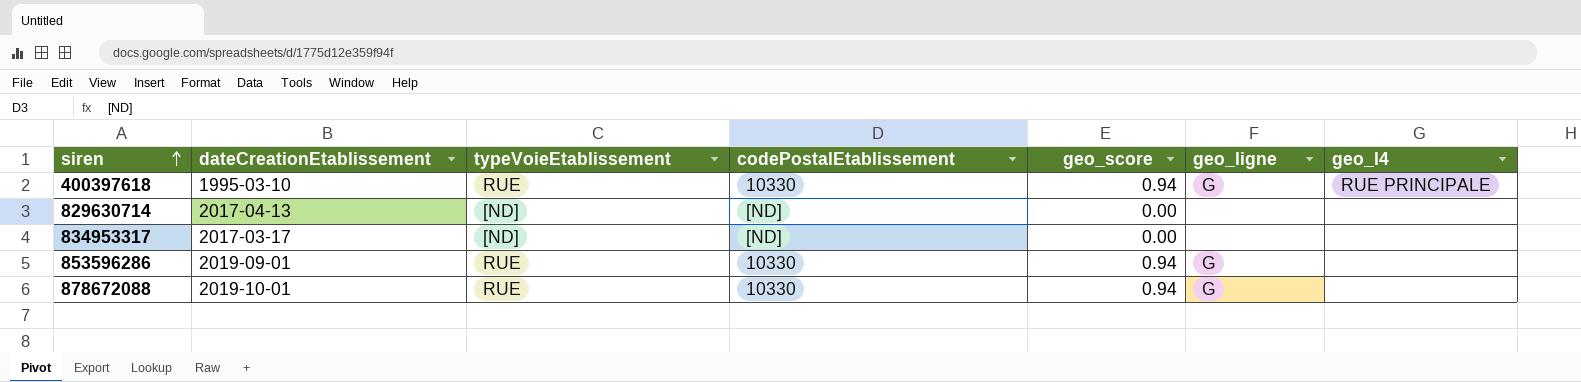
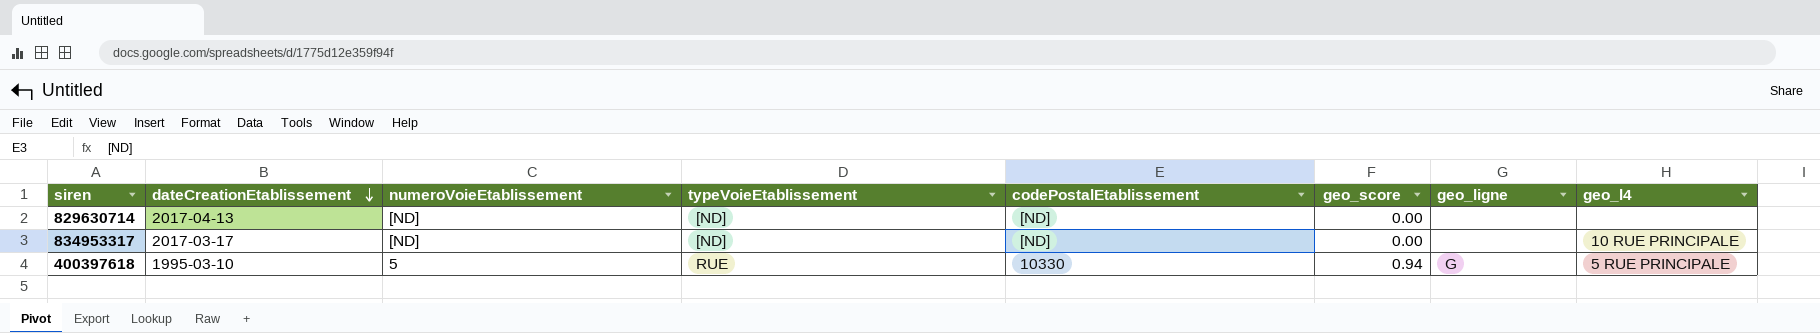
row order: siren ascending -> dateCreationEtablissement descending
column numeroVoieEtablissement | position: none -> 3
row 853596286: 2019-09-01 | RUE | 10330 | 0.94 | G | none -> none
row 878672088: 2019-10-01 | RUE | 10330 | 0.94 | G | none -> none
834953317 | geo_l4: none -> 10 RUE PRINCIPALE
400397618 | geo_l4: RUE PRINCIPALE -> 5 RUE PRINCIPALE

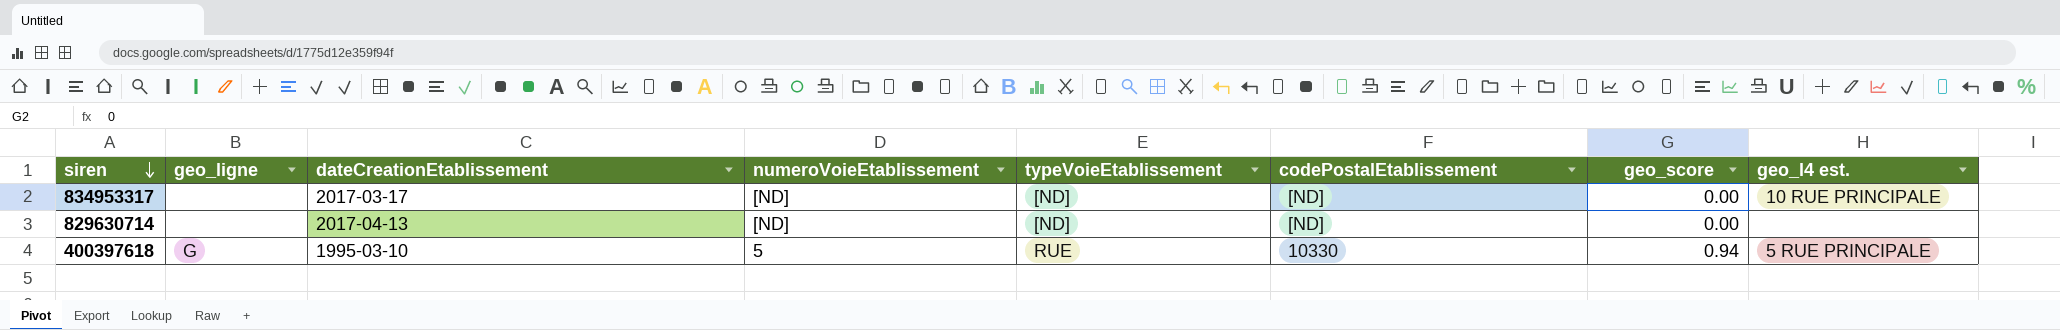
row order: dateCreationEtablissement descending -> siren descending
column geo_ligne | position: 7 -> 2
column name: geo_l4 -> geo_l4 est.

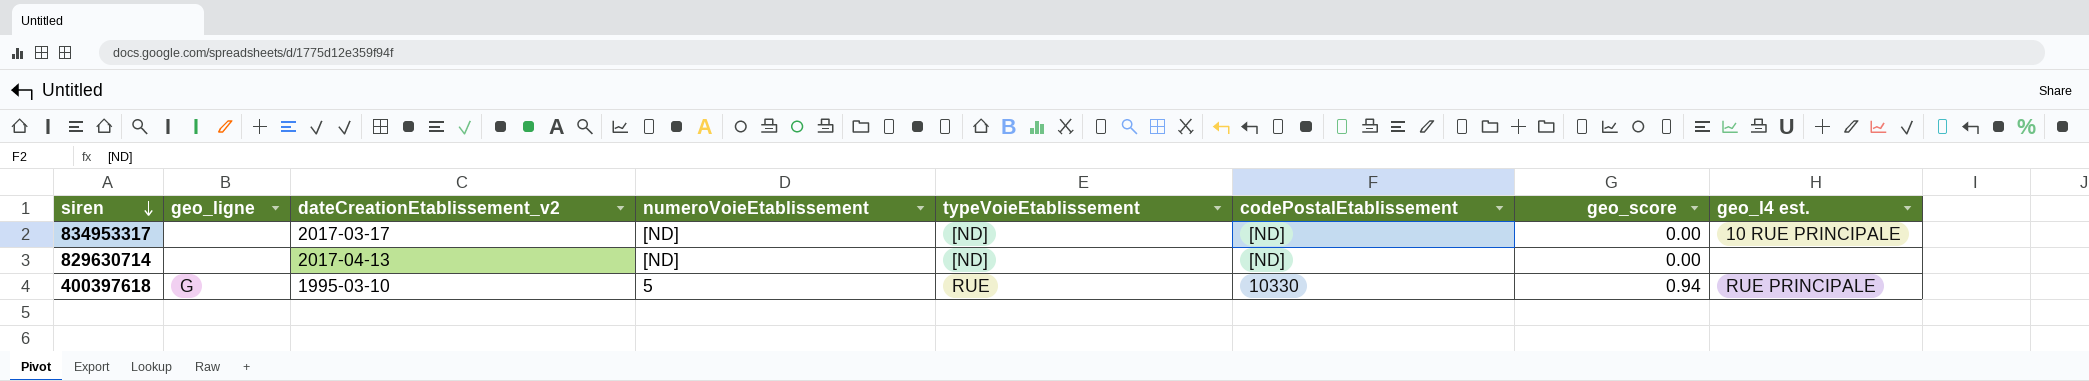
column name: dateCreationEtablissement -> dateCreationEtablissement_v2
400397618 | geo_l4 est.: 5 RUE PRINCIPALE -> RUE PRINCIPALE

